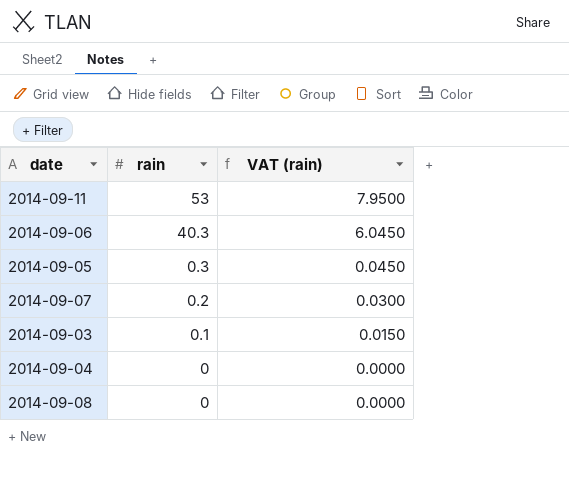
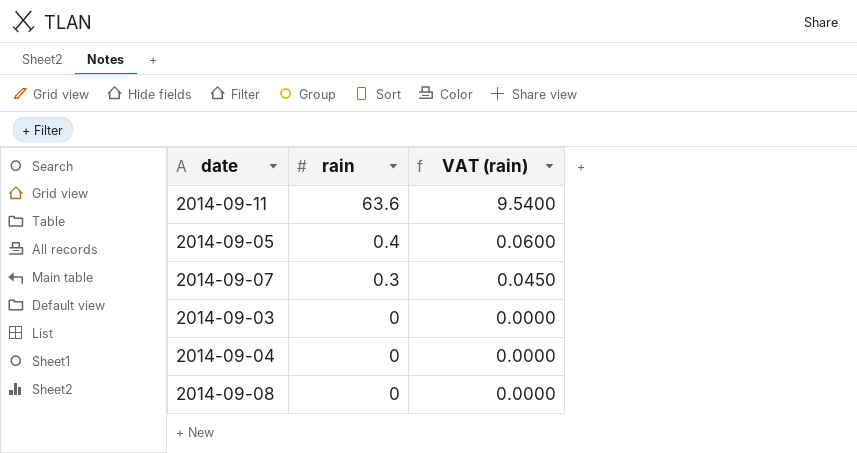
row 2014-09-06: 40.3 | 6.0450 -> none
2014-09-11 | rain: 53 -> 63.6
2014-09-11 | VAT (rain): 7.9500 -> 9.5400
2014-09-05 | rain: 0.3 -> 0.4
2014-09-05 | VAT (rain): 0.0450 -> 0.0600
2014-09-07 | rain: 0.2 -> 0.3
2014-09-07 | VAT (rain): 0.0300 -> 0.0450
2014-09-03 | rain: 0.1 -> 0
2014-09-03 | VAT (rain): 0.0150 -> 0.0000

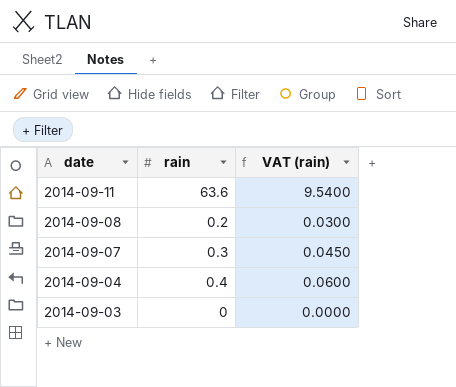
row order: rain descending -> date descending
row 2014-09-05: 0.4 | 0.0600 -> none
2014-09-08 | rain: 0 -> 0.2
2014-09-08 | VAT (rain): 0.0000 -> 0.0300
2014-09-04 | rain: 0 -> 0.4
2014-09-04 | VAT (rain): 0.0000 -> 0.0600

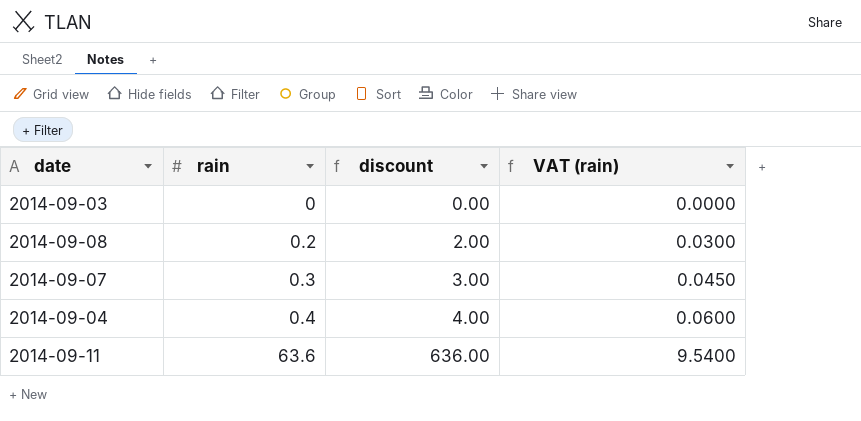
row order: date descending -> rain ascending
column discount | formula: none -> [rain] * 10

